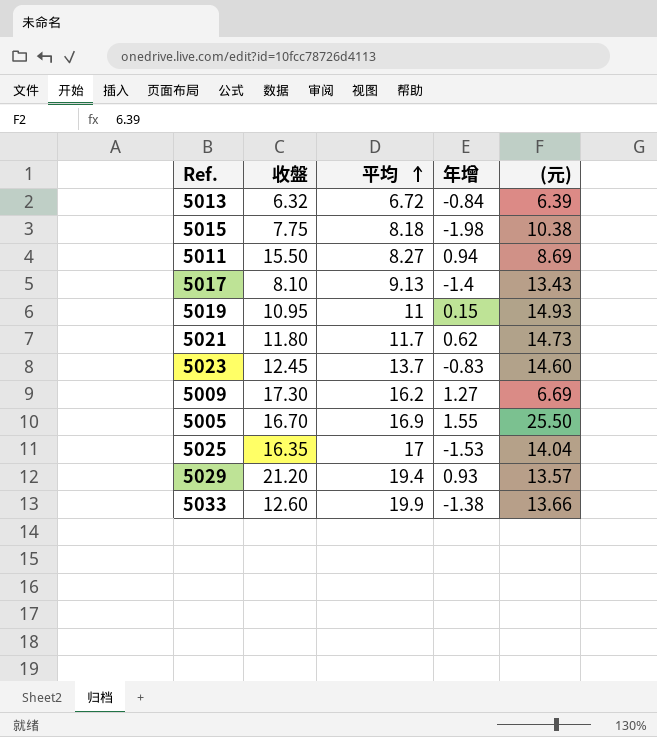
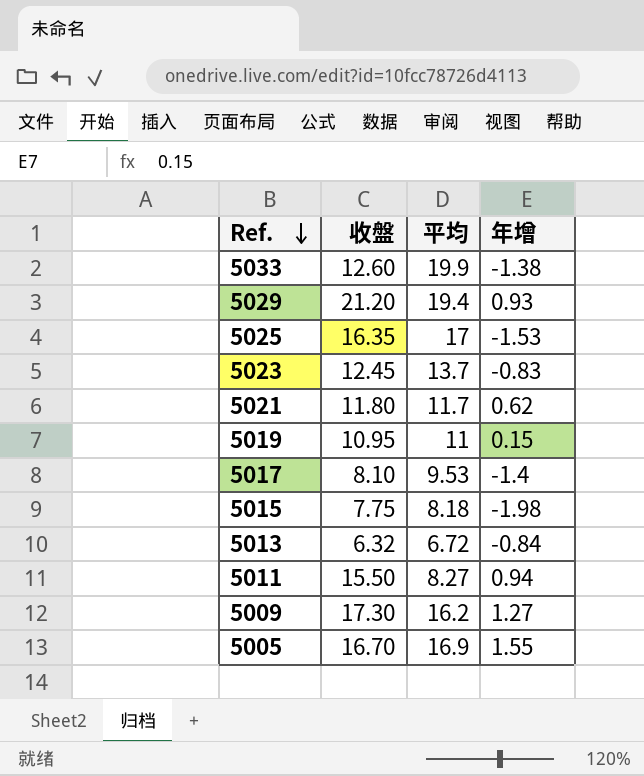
row order: 平均 ascending -> Ref. descending
column (元) | position: 5 -> none
5017 | 平均: 9.13 -> 9.53

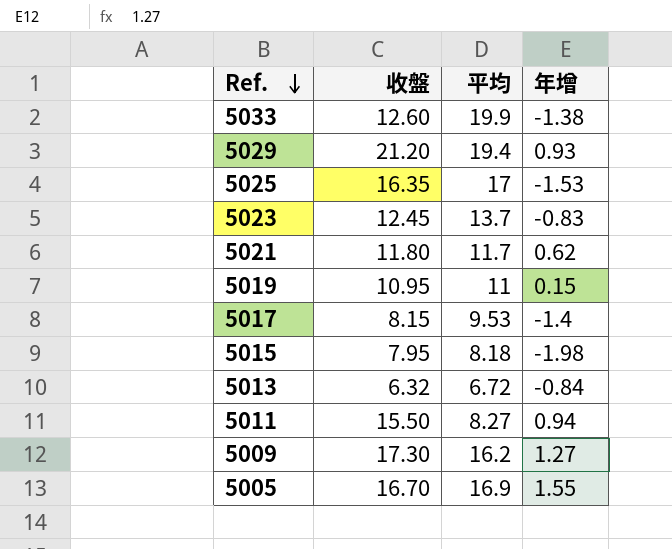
5017 | 收盤: 8.10 -> 8.15
5015 | 收盤: 7.75 -> 7.95

